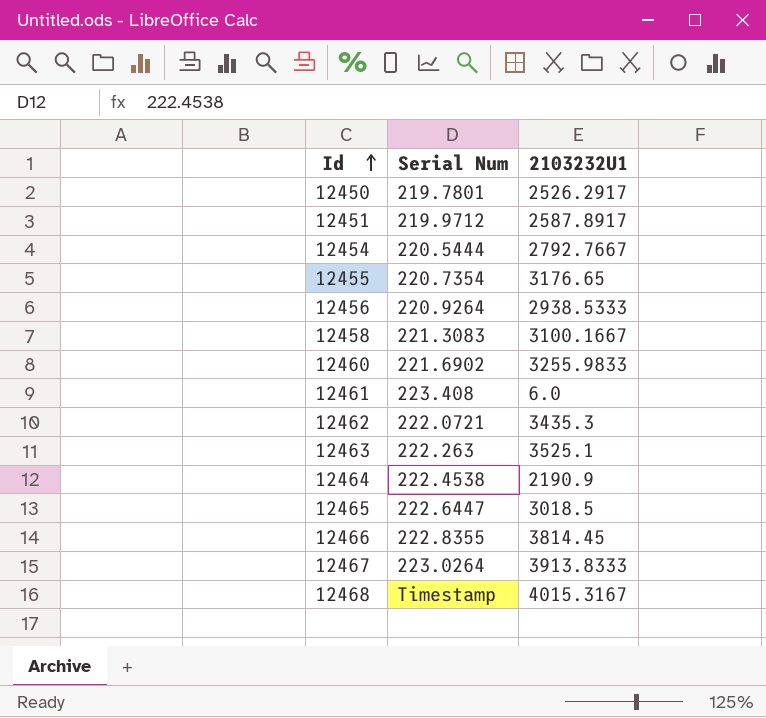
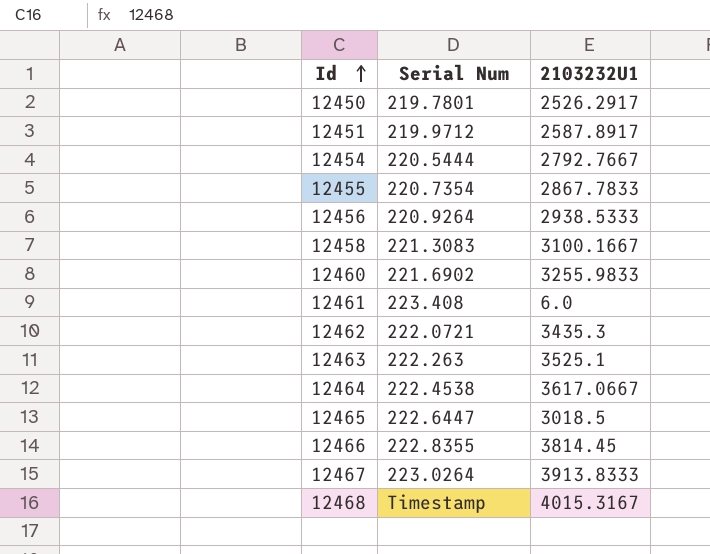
12455 | 2103232U1: 3176.65 -> 2867.7833
12464 | 2103232U1: 2190.9 -> 3617.0667

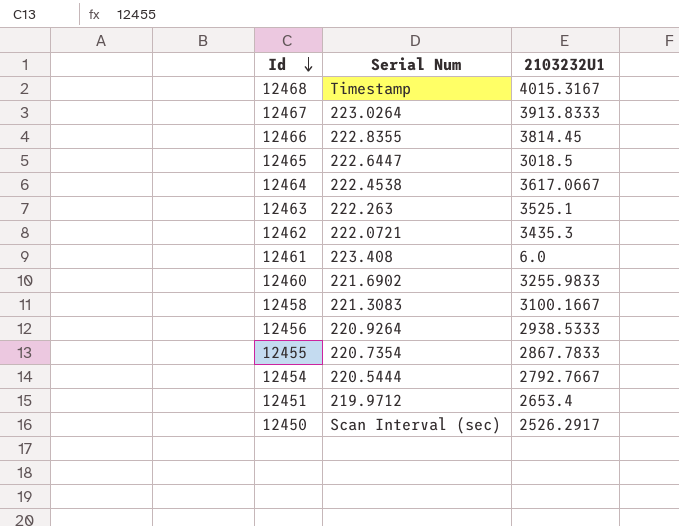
row order: Id ascending -> Id descending
12451 | 2103232U1: 2587.8917 -> 2653.4
12450 | Serial Num: 219.7801 -> Scan Interval (sec)

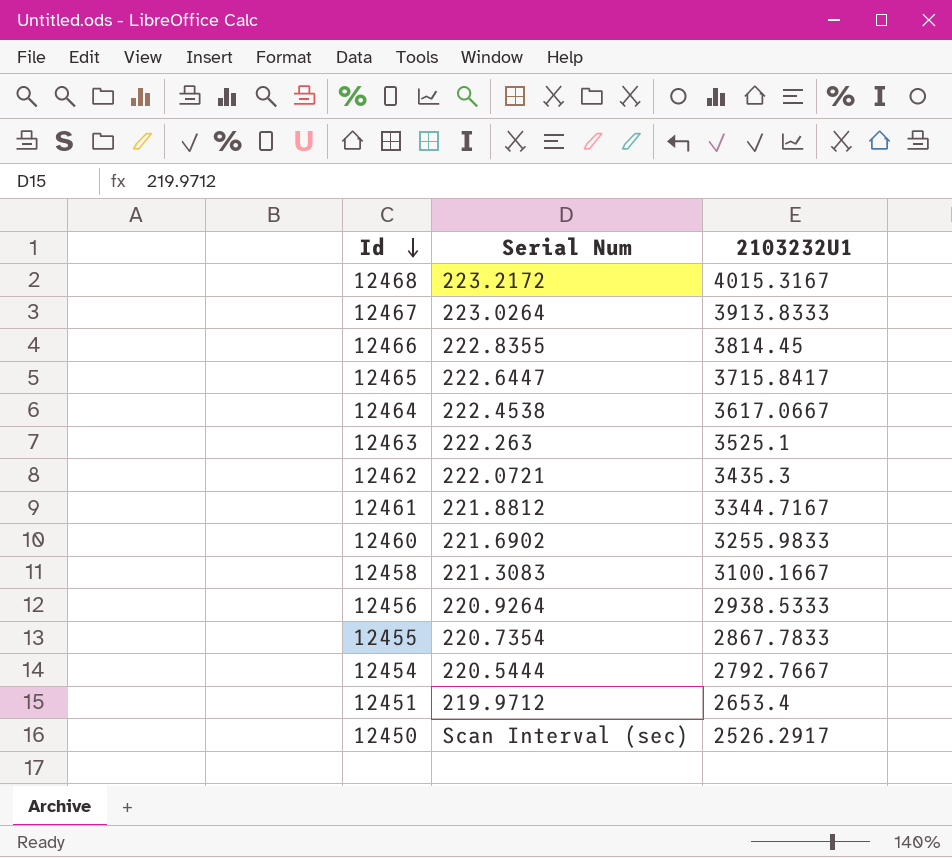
12468 | Serial Num: Timestamp -> 223.2172
12465 | 2103232U1: 3018.5 -> 3715.8417
12461 | Serial Num: 223.408 -> 221.8812
12461 | 2103232U1: 6.0 -> 3344.7167

